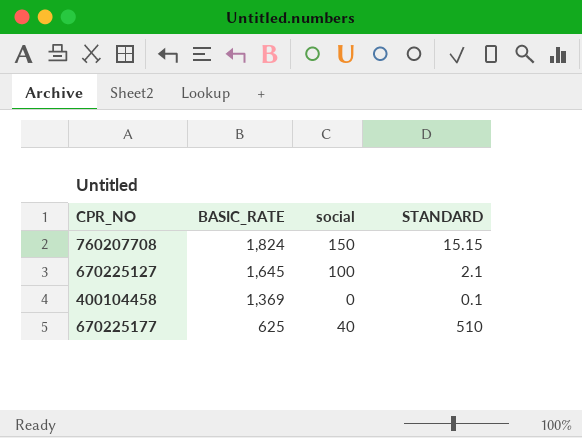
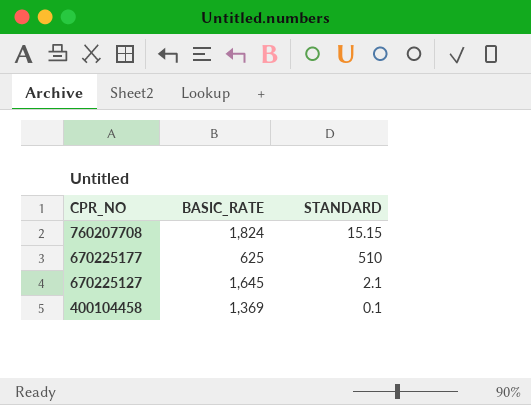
row order: BASIC_RATE descending -> CPR_NO descending
column social | position: 3 -> none

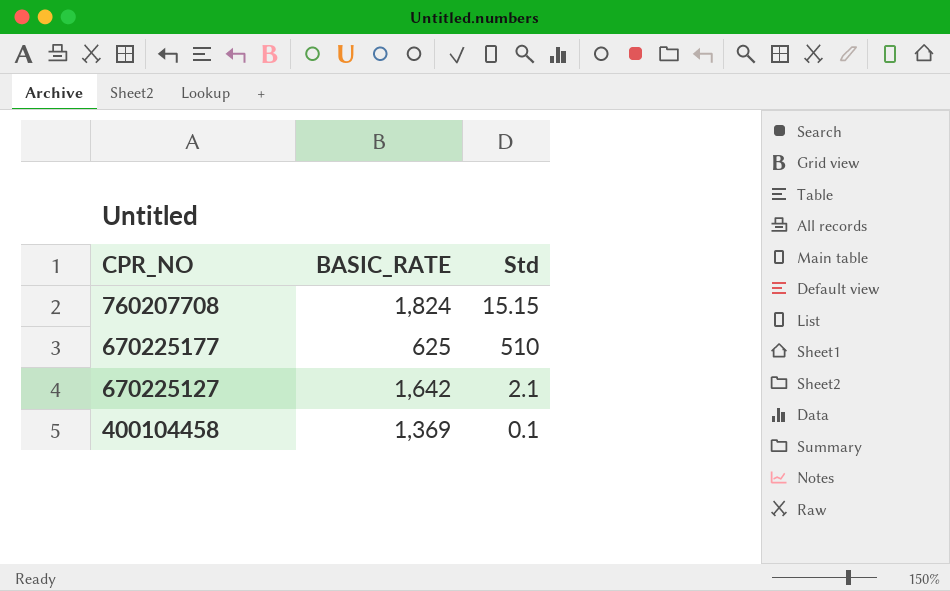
column name: STANDARD -> Std
670225127 | BASIC_RATE: 1,645 -> 1,642

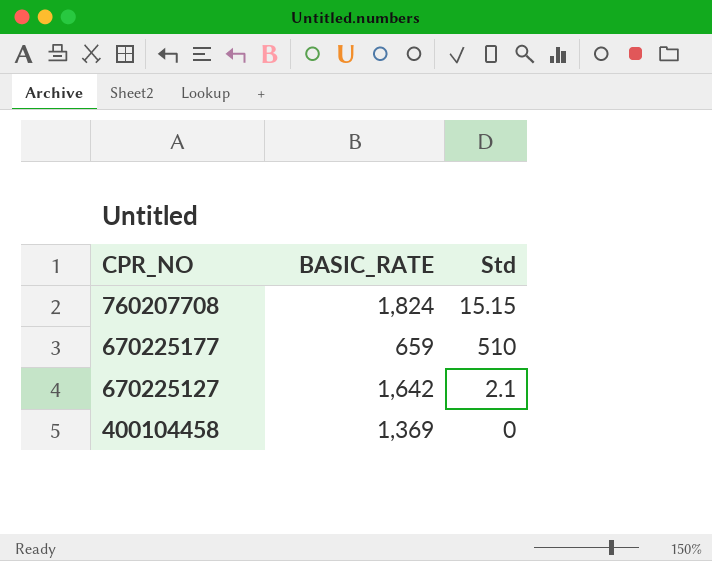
670225177 | BASIC_RATE: 625 -> 659
400104458 | Std: 0.1 -> 0

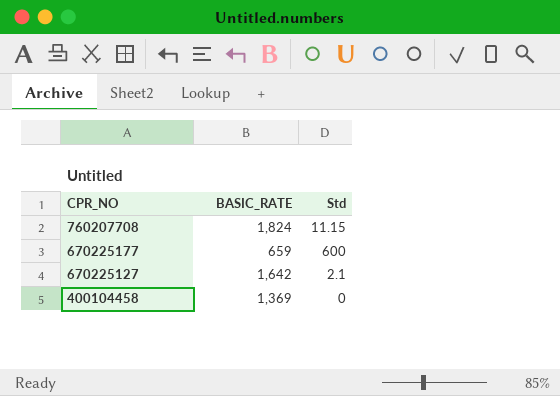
760207708 | Std: 15.15 -> 11.15
670225177 | Std: 510 -> 600

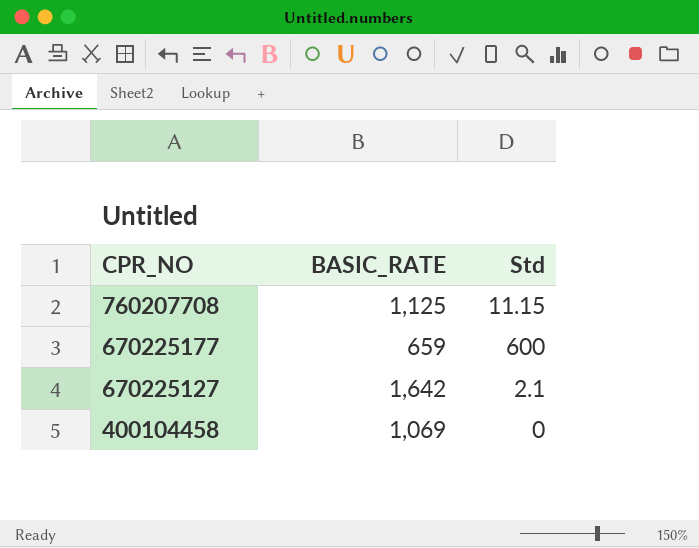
760207708 | BASIC_RATE: 1,824 -> 1,125
400104458 | BASIC_RATE: 1,369 -> 1,069

